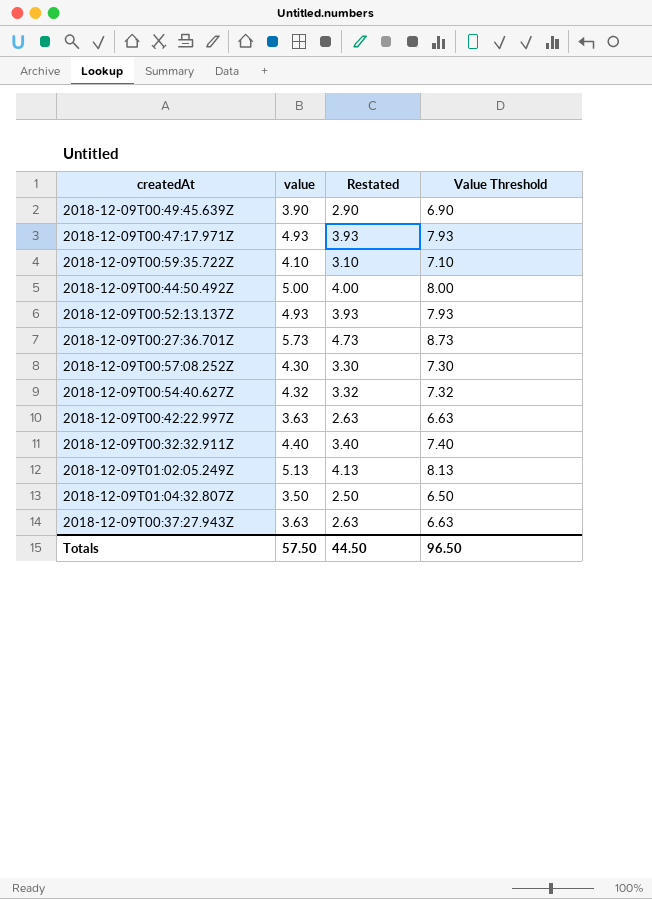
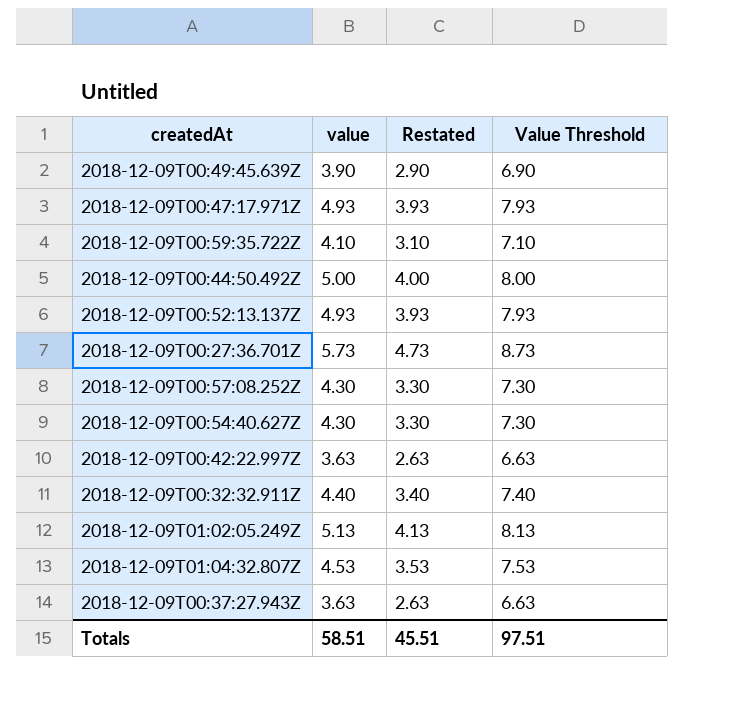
2018-12-09T00:54:40.627Z | value: 4.32 -> 4.30
2018-12-09T00:54:40.627Z | Restated: 3.32 -> 3.30
2018-12-09T00:54:40.627Z | Value Threshold: 7.32 -> 7.30
2018-12-09T01:04:32.807Z | value: 3.50 -> 4.53
2018-12-09T01:04:32.807Z | Restated: 2.50 -> 3.53
2018-12-09T01:04:32.807Z | Value Threshold: 6.50 -> 7.53
Totals | value: 57.50 -> 58.51
Totals | Restated: 44.50 -> 45.51
Totals | Value Threshold: 96.50 -> 97.51

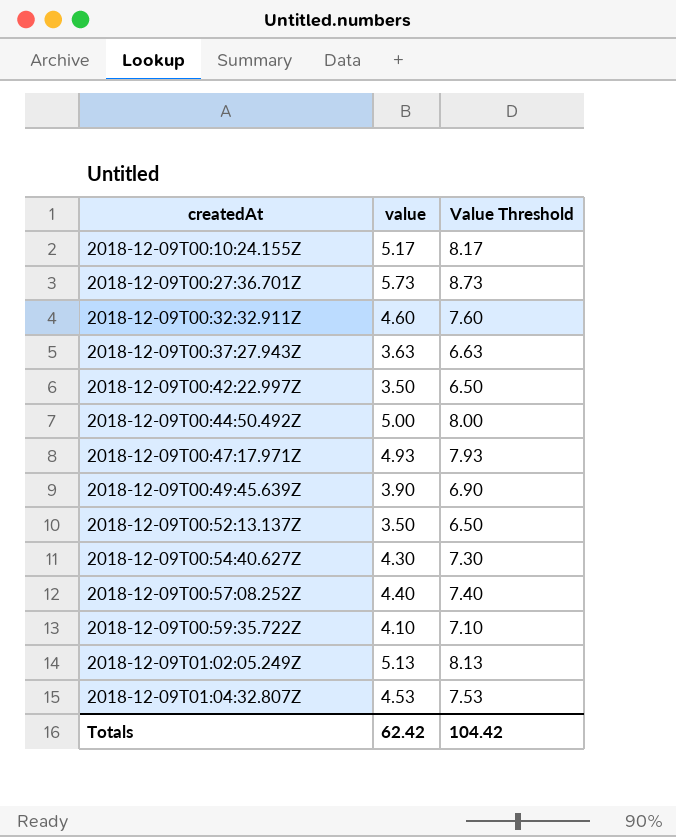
row order: none -> createdAt ascending
column Restated | formula: [value] - 1 -> none
row 2018-12-09T00:10:24.155Z: none -> 5.17 | 8.17
2018-12-09T00:32:32.911Z | value: 4.40 -> 4.60
2018-12-09T00:32:32.911Z | Value Threshold: 7.40 -> 7.60
2018-12-09T00:42:22.997Z | value: 3.63 -> 3.50
2018-12-09T00:42:22.997Z | Value Threshold: 6.63 -> 6.50
2018-12-09T00:52:13.137Z | value: 4.93 -> 3.50
2018-12-09T00:52:13.137Z | Value Threshold: 7.93 -> 6.50
2018-12-09T00:57:08.252Z | value: 4.30 -> 4.40
2018-12-09T00:57:08.252Z | Value Threshold: 7.30 -> 7.40
Totals | value: 58.51 -> 62.42
Totals | Value Threshold: 97.51 -> 104.42

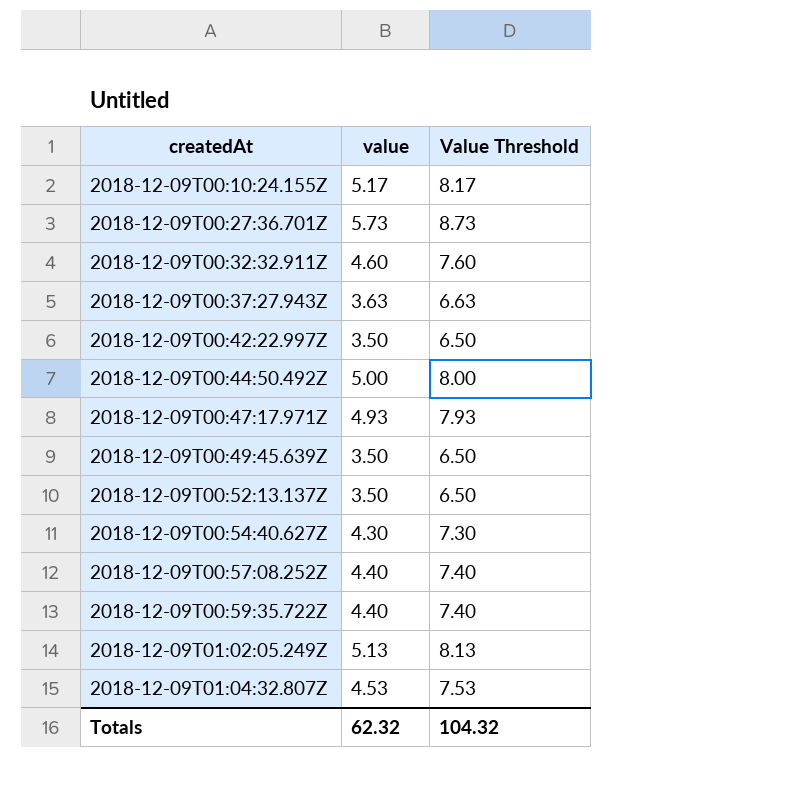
2018-12-09T00:49:45.639Z | value: 3.90 -> 3.50
2018-12-09T00:49:45.639Z | Value Threshold: 6.90 -> 6.50
2018-12-09T00:59:35.722Z | value: 4.10 -> 4.40
2018-12-09T00:59:35.722Z | Value Threshold: 7.10 -> 7.40
Totals | value: 62.42 -> 62.32
Totals | Value Threshold: 104.42 -> 104.32

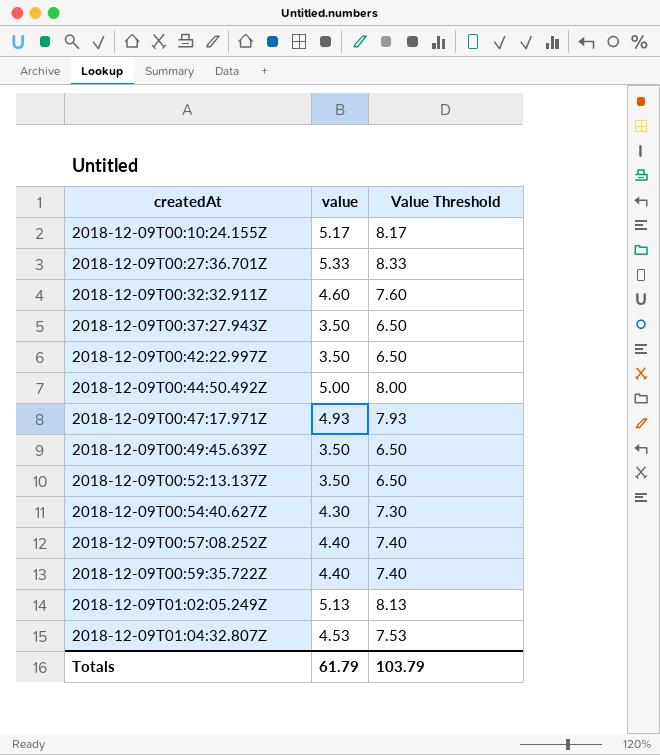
2018-12-09T00:27:36.701Z | value: 5.73 -> 5.33
2018-12-09T00:27:36.701Z | Value Threshold: 8.73 -> 8.33
2018-12-09T00:37:27.943Z | value: 3.63 -> 3.50
2018-12-09T00:37:27.943Z | Value Threshold: 6.63 -> 6.50
Totals | value: 62.32 -> 61.79
Totals | Value Threshold: 104.32 -> 103.79

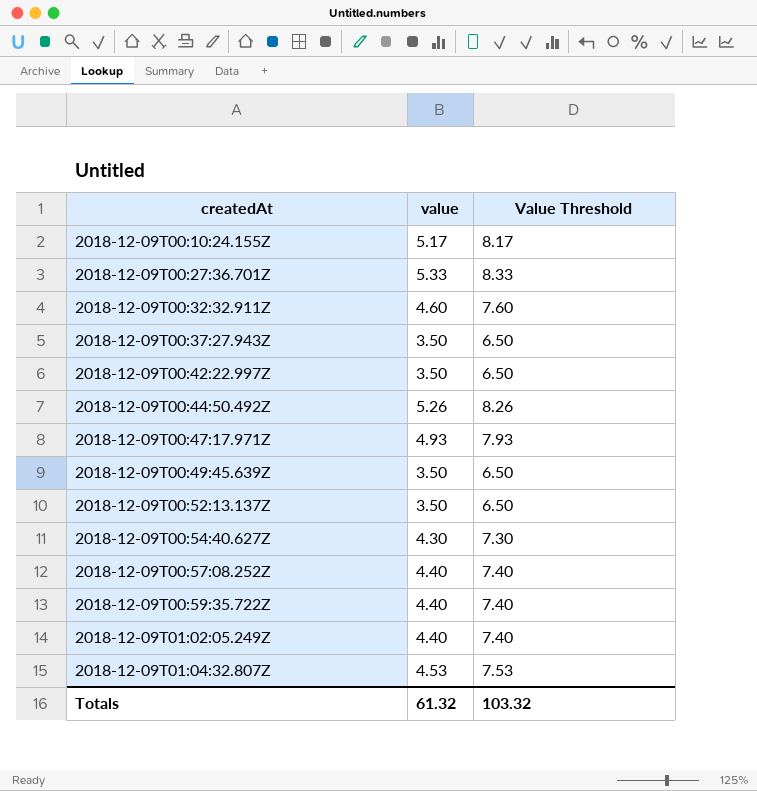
2018-12-09T00:44:50.492Z | value: 5.00 -> 5.26
2018-12-09T00:44:50.492Z | Value Threshold: 8.00 -> 8.26
2018-12-09T01:02:05.249Z | value: 5.13 -> 4.40
2018-12-09T01:02:05.249Z | Value Threshold: 8.13 -> 7.40
Totals | value: 61.79 -> 61.32
Totals | Value Threshold: 103.79 -> 103.32

